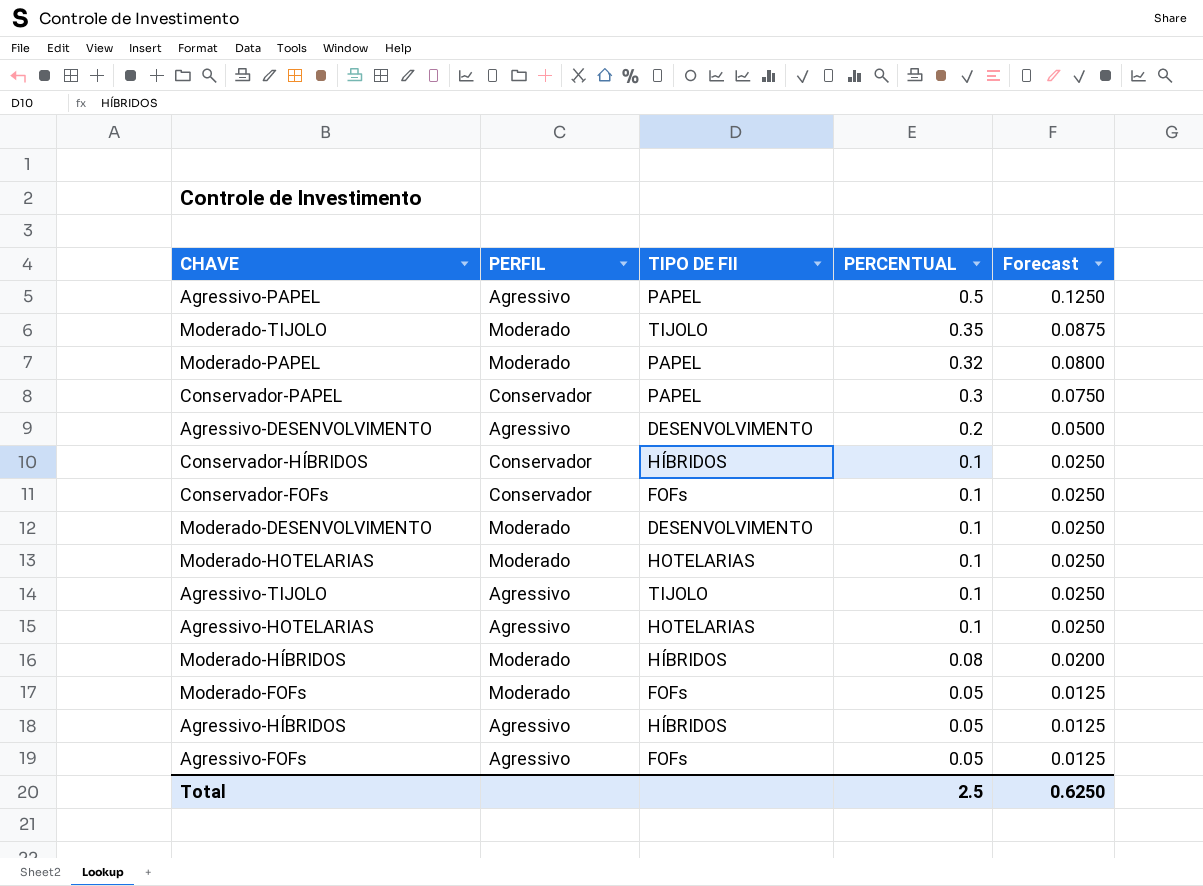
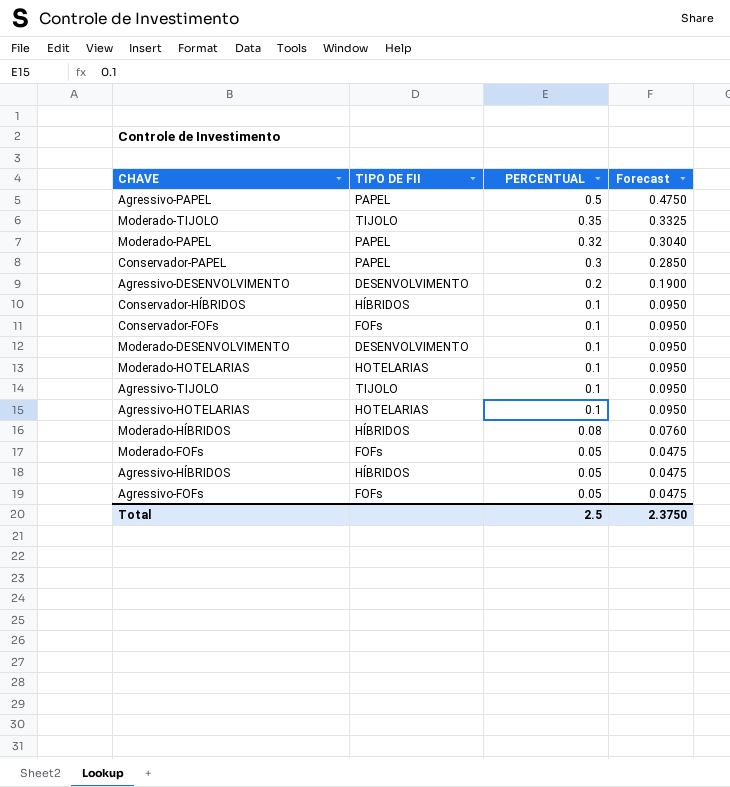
column PERFIL | position: 2 -> none
column Forecast | formula: [PERCENTUAL] * 0.25 -> [PERCENTUAL] * 0.95
Total | Forecast: 0.6250 -> 2.3750

